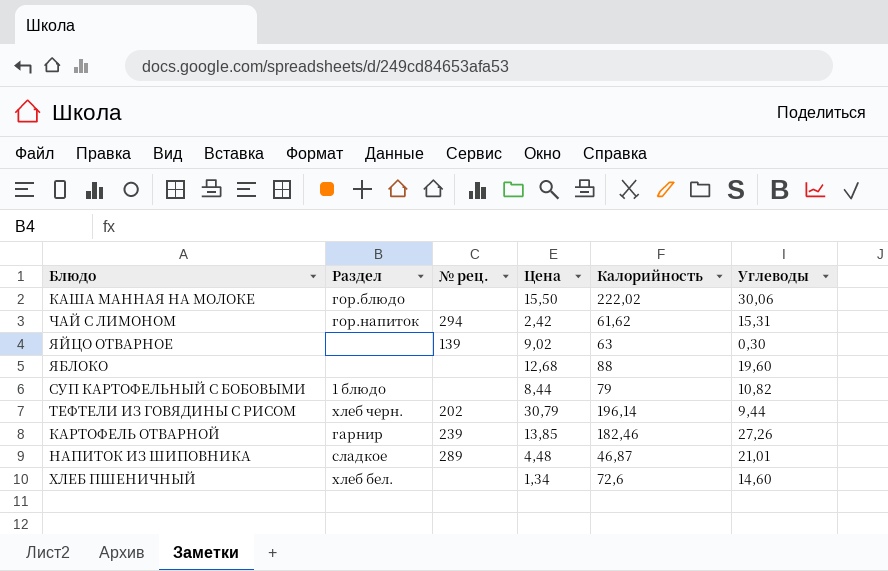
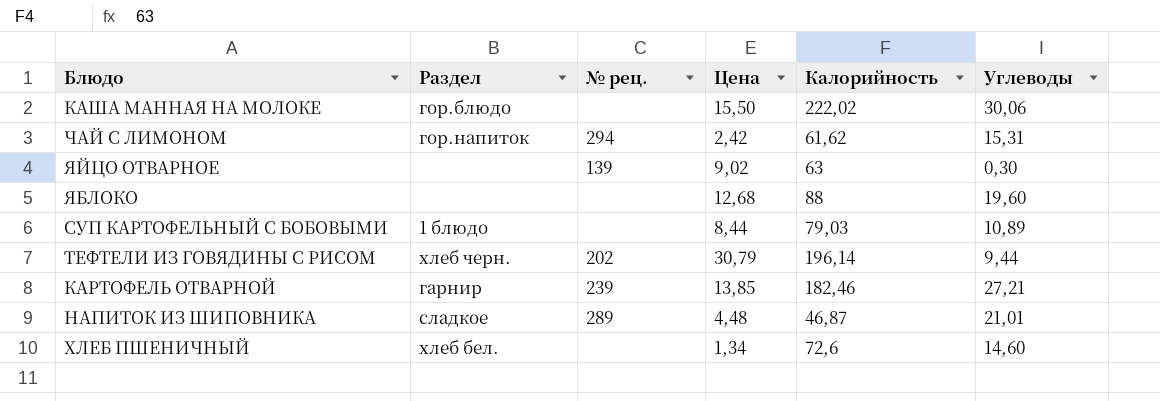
СУП КАРТОФЕЛЬНЫЙ С БОБОВЫМИ | Калорийность: 79 -> 79,03
СУП КАРТОФЕЛЬНЫЙ С БОБОВЫМИ | Углеводы: 10,82 -> 10,89
КАРТОФЕЛЬ ОТВАРНОЙ | Углеводы: 27,26 -> 27,21

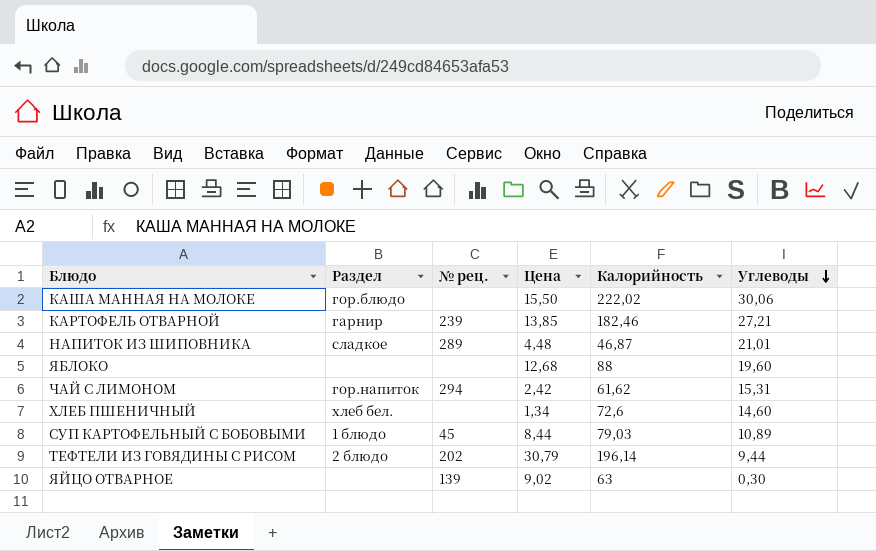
row order: none -> Углеводы descending
СУП КАРТОФЕЛЬНЫЙ С БОБОВЫМИ | № рец.: none -> 45
ТЕФТЕЛИ ИЗ ГОВЯДИНЫ С РИСОМ | Раздел: хлеб черн. -> 2 блюдо

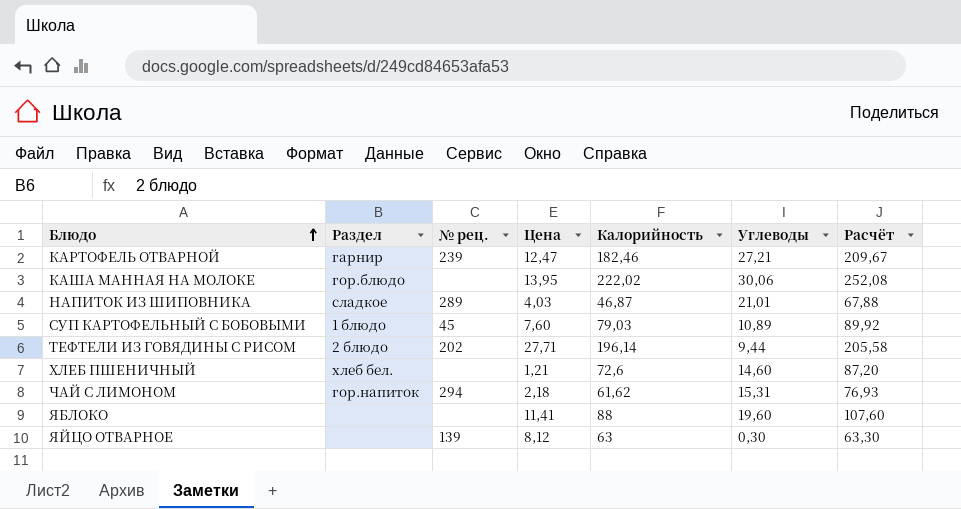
row order: Углеводы descending -> Блюдо ascending
column Расчёт | formula: none -> [Калорийность] + [Углеводы]
КАРТОФЕЛЬ ОТВАРНОЙ | Цена: 13,85 -> 12,47
КАША МАННАЯ НА МОЛОКЕ | Цена: 15,50 -> 13,95
НАПИТОК ИЗ ШИПОВНИКА | Цена: 4,48 -> 4,03
СУП КАРТОФЕЛЬНЫЙ С БОБОВЫМИ | Цена: 8,44 -> 7,60
ТЕФТЕЛИ ИЗ ГОВЯДИНЫ С РИСОМ | Цена: 30,79 -> 27,71
ХЛЕБ ПШЕНИЧНЫЙ | Цена: 1,34 -> 1,21
ЧАЙ С ЛИМОНОМ | Цена: 2,42 -> 2,18
ЯБЛОКО | Цена: 12,68 -> 11,41
ЯЙЦО ОТВАРНОЕ | Цена: 9,02 -> 8,12

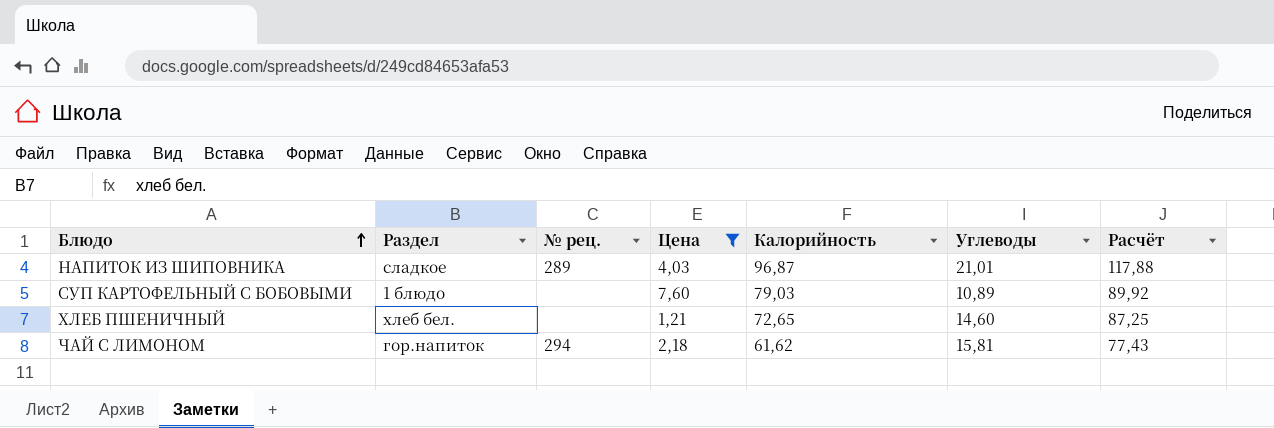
filter: none -> Цена <= 7,60
НАПИТОК ИЗ ШИПОВНИКА | Калорийность: 46,87 -> 96,87
НАПИТОК ИЗ ШИПОВНИКА | Расчёт: 67,88 -> 117,88
СУП КАРТОФЕЛЬНЫЙ С БОБОВЫМИ | № рец.: 45 -> none
ХЛЕБ ПШЕНИЧНЫЙ | Калорийность: 72,6 -> 72,65
ХЛЕБ ПШЕНИЧНЫЙ | Расчёт: 87,20 -> 87,25
ЧАЙ С ЛИМОНОМ | Углеводы: 15,31 -> 15,81
ЧАЙ С ЛИМОНОМ | Расчёт: 76,93 -> 77,43

